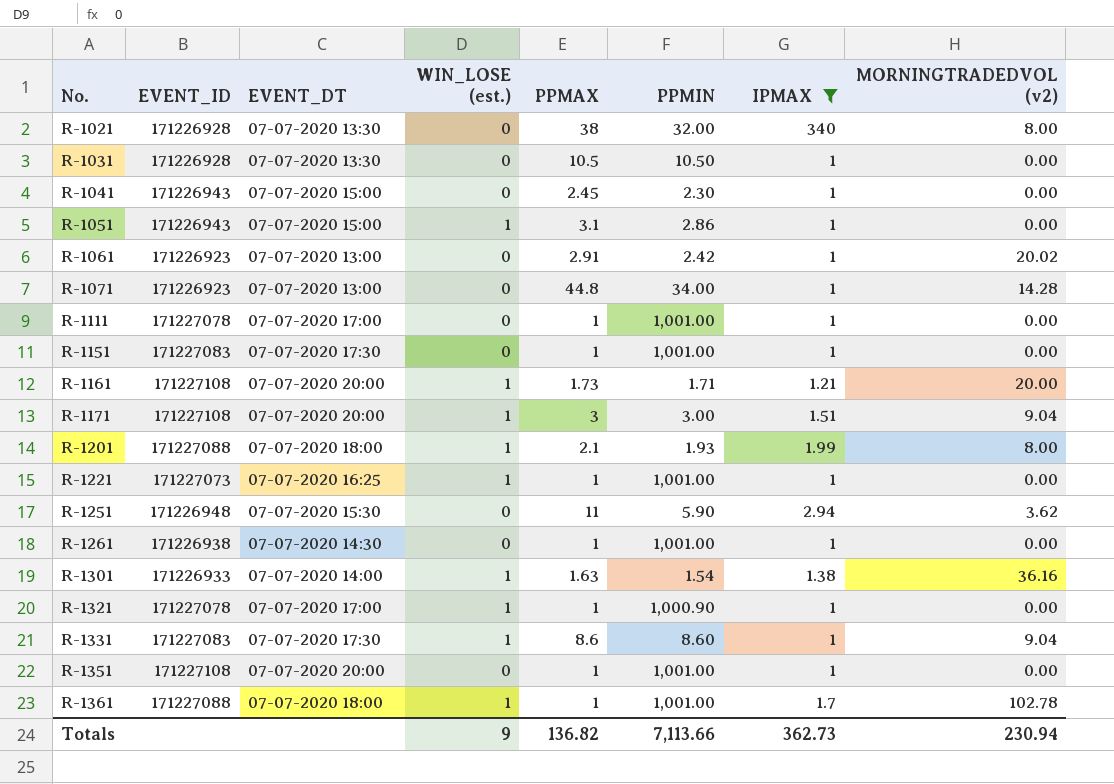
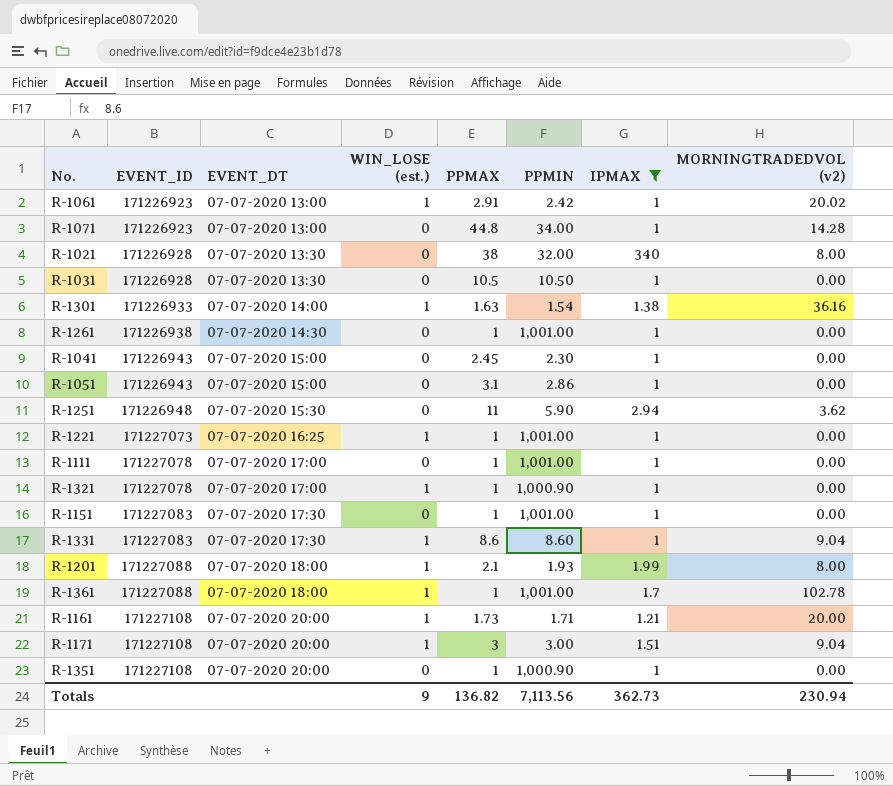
row order: No. ascending -> EVENT_ID ascending
R-1061 | WIN_LOSE (est.): 0 -> 1
R-1051 | WIN_LOSE (est.): 1 -> 0
R-1351 | PPMIN: 1,001.00 -> 1,000.90
Totals | PPMIN: 7,113.66 -> 7,113.56

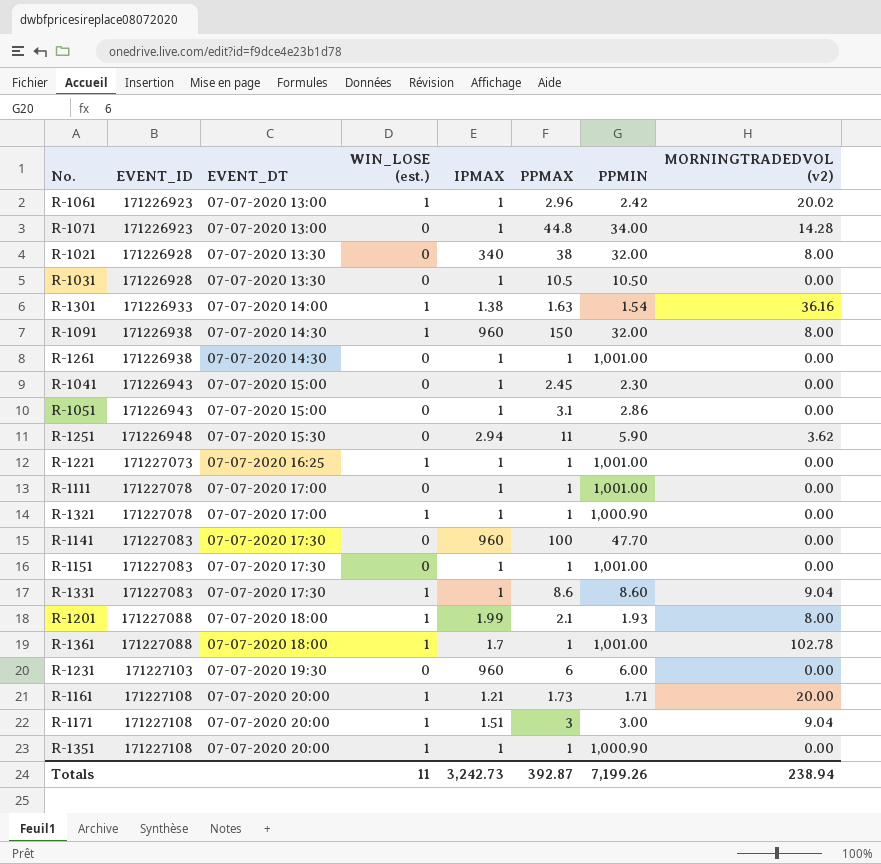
filter: IPMAX != 960 -> none
column IPMAX | position: 7 -> 5
R-1061 | PPMAX: 2.91 -> 2.96
R-1351 | WIN_LOSE (est.): 0 -> 1
Totals | WIN_LOSE (est.): 9 -> 11
Totals | IPMAX: 362.73 -> 3,242.73
Totals | PPMAX: 136.82 -> 392.87
Totals | PPMIN: 7,113.56 -> 7,199.26
Totals | MORNINGTRADEDVOL (v2): 230.94 -> 238.94

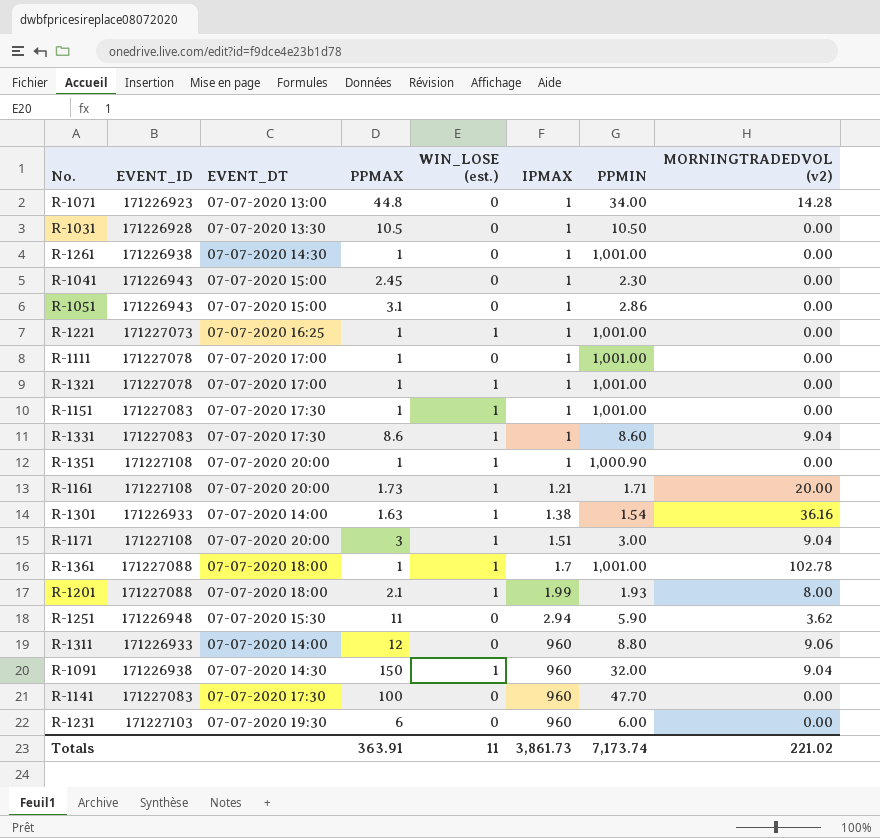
row order: EVENT_ID ascending -> IPMAX ascending
column PPMAX | position: 6 -> 4
row R-1061: 171226923 | 07-07-2020 13:00 | 1 | 1 | 2.96 | 2.42 | 20.02 -> none
row R-1021: 171226928 | 07-07-2020 13:30 | 0 | 340 | 38 | 32.00 | 8.00 -> none
R-1321 | PPMIN: 1,000.90 -> 1,001.00
R-1151 | WIN_LOSE (est.): 0 -> 1
row R-1311: none -> 171226933 | 07-07-2020 14:00 | 12 | 0 | 960 | 8.80 | 9.06
R-1091 | MORNINGTRADEDVOL (v2): 8.00 -> 9.04
Totals | PPMAX: 392.87 -> 363.91
Totals | IPMAX: 3,242.73 -> 3,861.73
Totals | PPMIN: 7,199.26 -> 7,173.74
Totals | MORNINGTRADEDVOL (v2): 238.94 -> 221.02

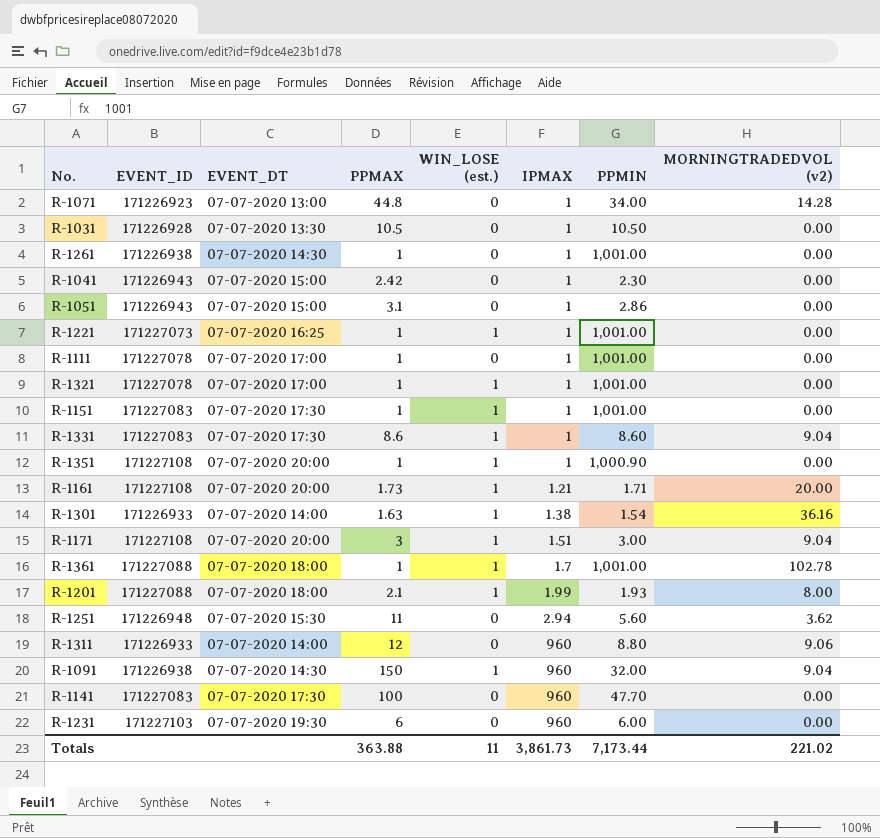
R-1041 | PPMAX: 2.45 -> 2.42
R-1251 | PPMIN: 5.90 -> 5.60
Totals | PPMAX: 363.91 -> 363.88
Totals | PPMIN: 7,173.74 -> 7,173.44

